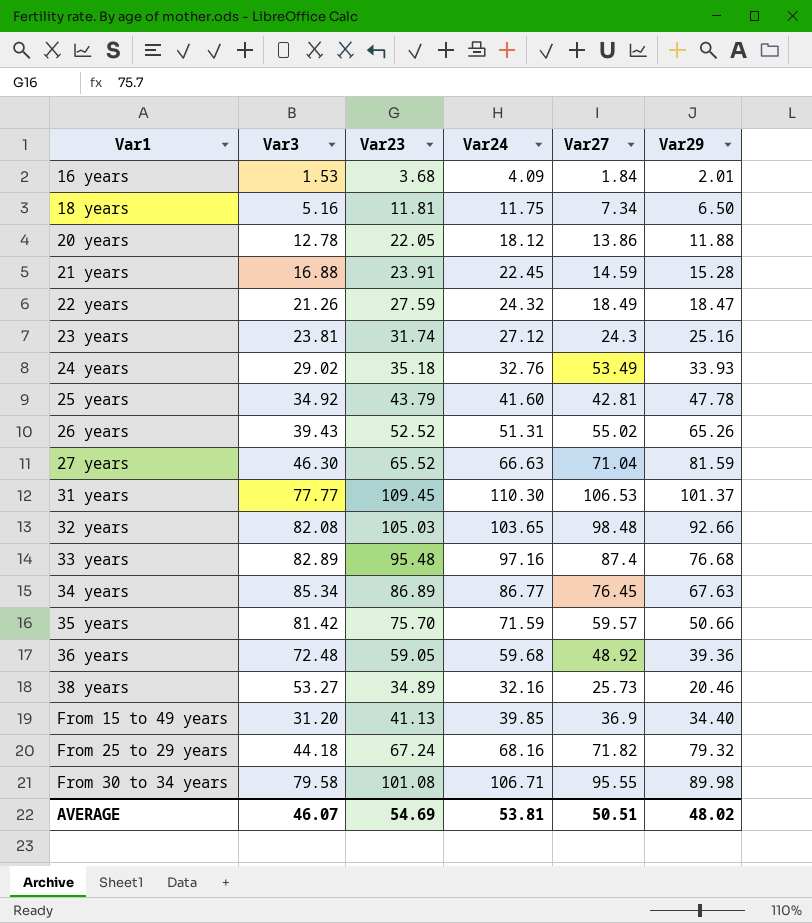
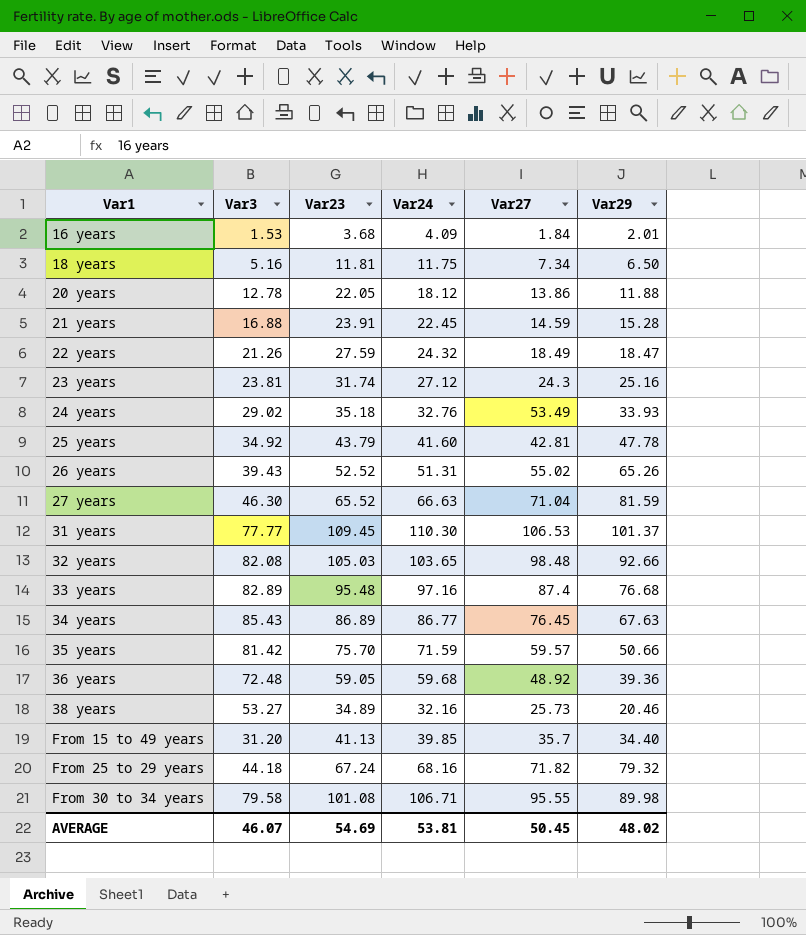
34 years | Var3: 85.34 -> 85.43
From 15 to 49 years | Var27: 36.9 -> 35.7
AVERAGE | Var27: 50.51 -> 50.45

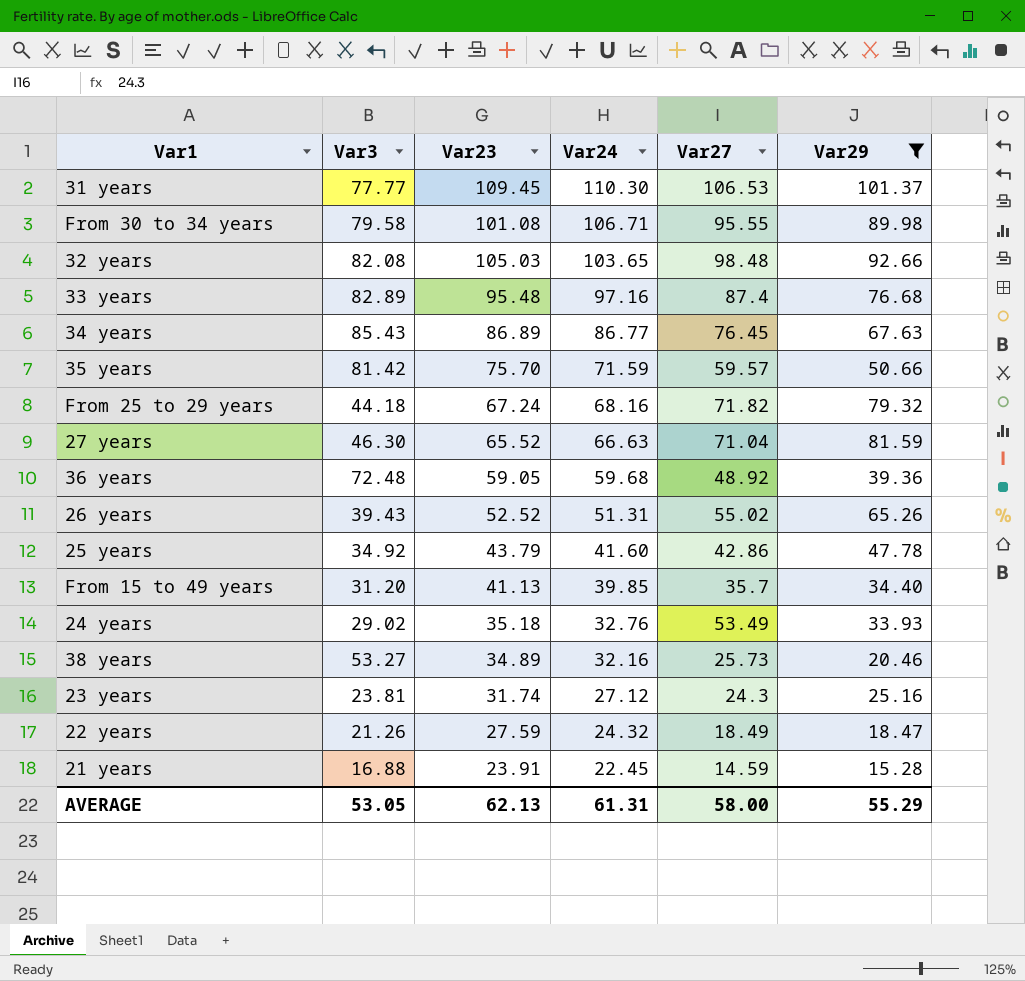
filter: none -> Var29 >= 15.28
row order: Var1 ascending -> Var24 descending
25 years | Var27: 42.81 -> 42.86
AVERAGE | Var3: 46.07 -> 53.05
AVERAGE | Var23: 54.69 -> 62.13
AVERAGE | Var24: 53.81 -> 61.31
AVERAGE | Var27: 50.45 -> 58.00
AVERAGE | Var29: 48.02 -> 55.29

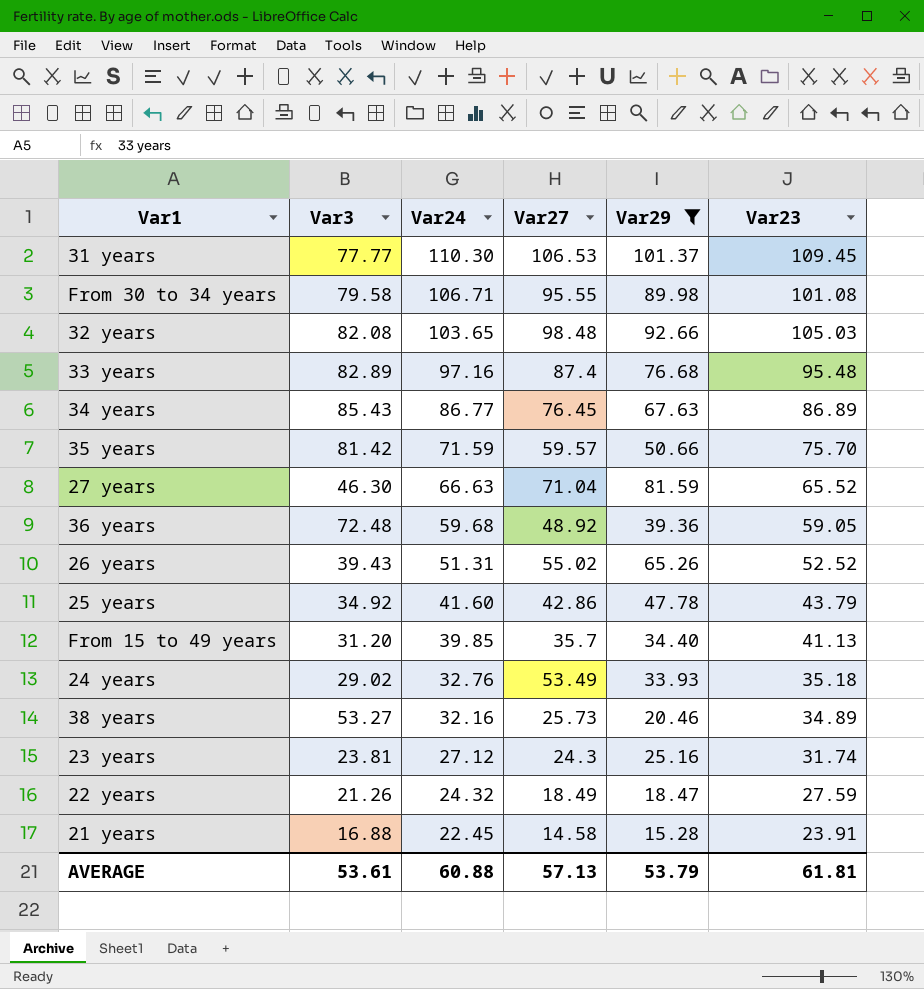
column Var23 | position: 3 -> 6
row From 25 to 29 years: 44.18 | 67.24 | 68.16 | 71.82 | 79.32 -> none
21 years | Var27: 14.59 -> 14.58
AVERAGE | Var3: 53.05 -> 53.61
AVERAGE | Var24: 61.31 -> 60.88
AVERAGE | Var27: 58.00 -> 57.13
AVERAGE | Var29: 55.29 -> 53.79
AVERAGE | Var23: 62.13 -> 61.81

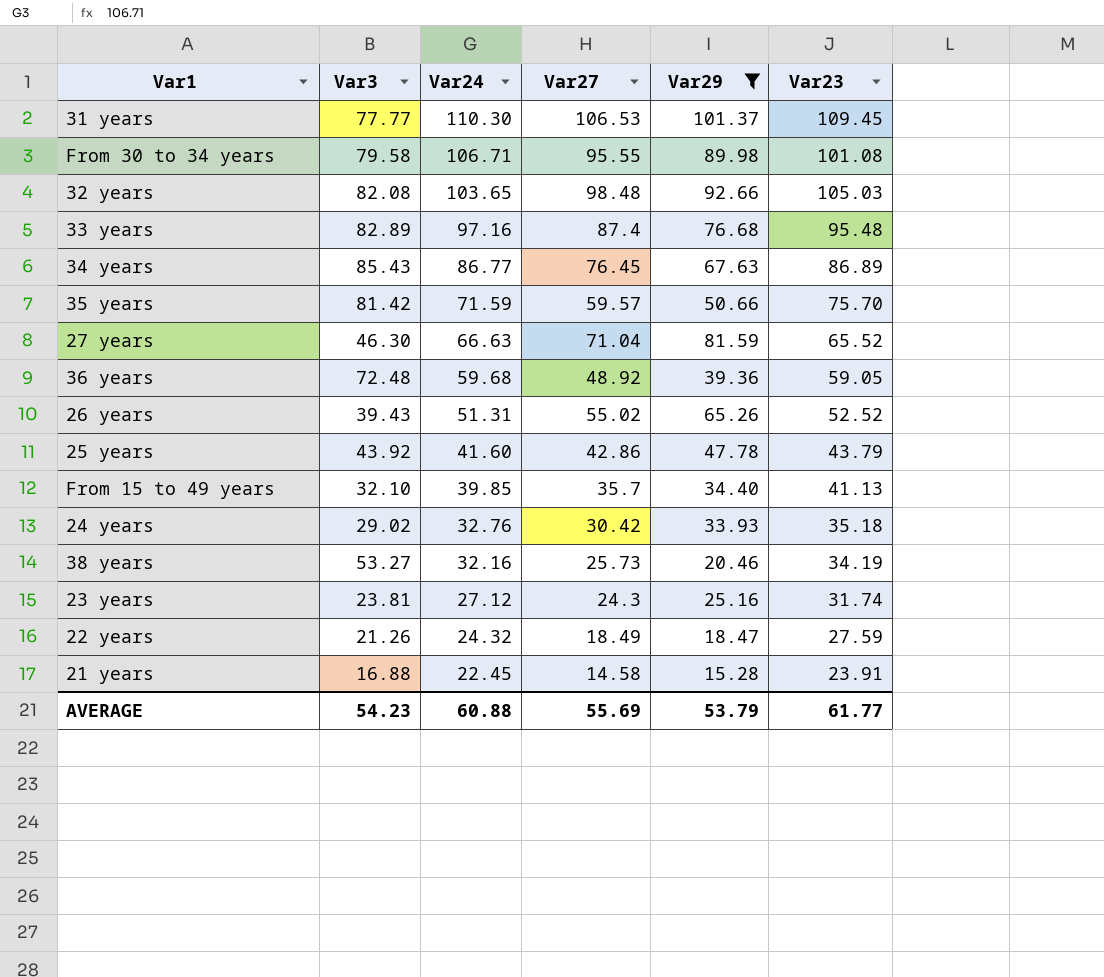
25 years | Var3: 34.92 -> 43.92
From 15 to 49 years | Var3: 31.20 -> 32.10
24 years | Var27: 53.49 -> 30.42
38 years | Var23: 34.89 -> 34.19
AVERAGE | Var3: 53.61 -> 54.23
AVERAGE | Var27: 57.13 -> 55.69
AVERAGE | Var23: 61.81 -> 61.77

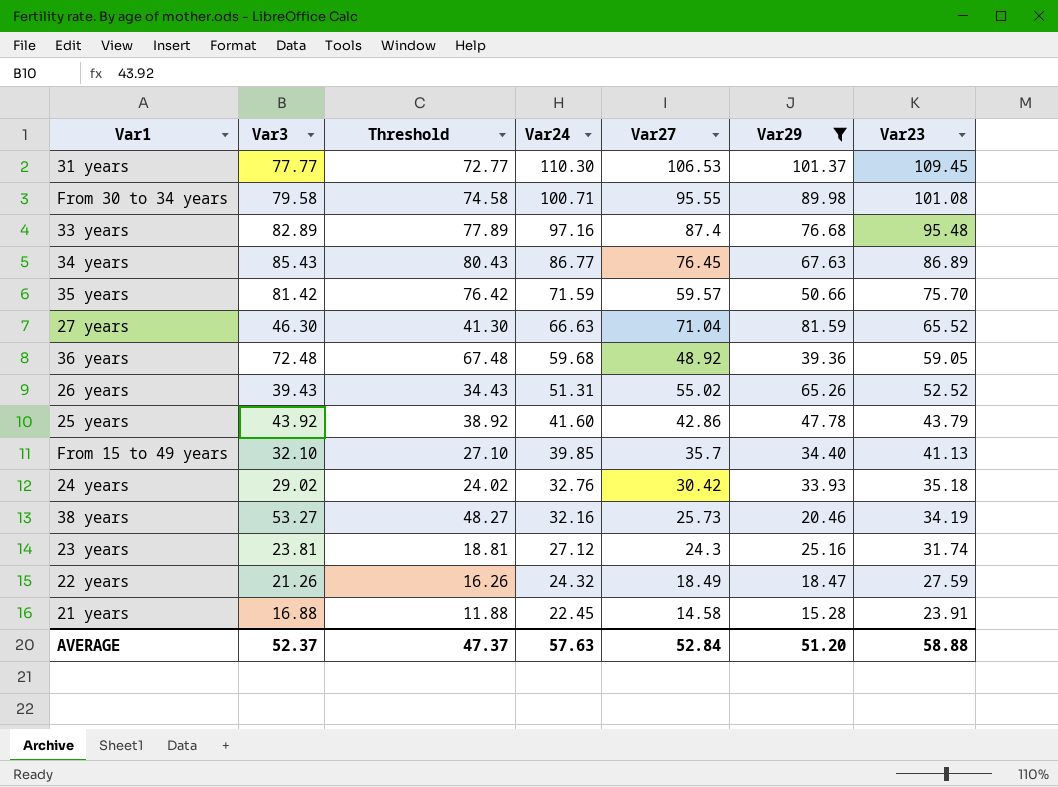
column Threshold | formula: none -> [Var3] - 5
row 32 years: 82.08 | 103.65 | 98.48 | 92.66 | 105.03 -> none
From 30 to 34 years | Var24: 106.71 -> 100.71
AVERAGE | Var3: 54.23 -> 52.37
AVERAGE | Var24: 60.88 -> 57.63
AVERAGE | Var27: 55.69 -> 52.84
AVERAGE | Var29: 53.79 -> 51.20
AVERAGE | Var23: 61.77 -> 58.88

